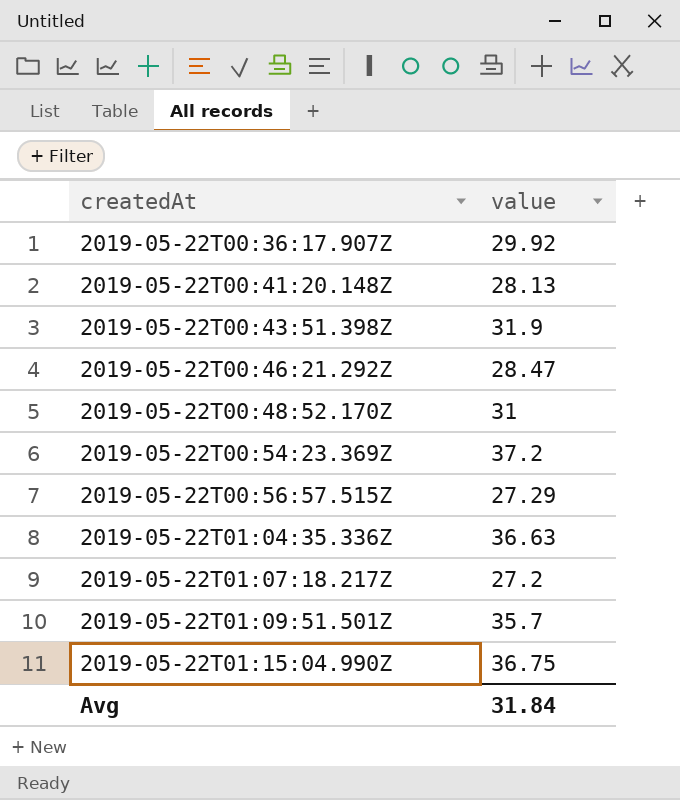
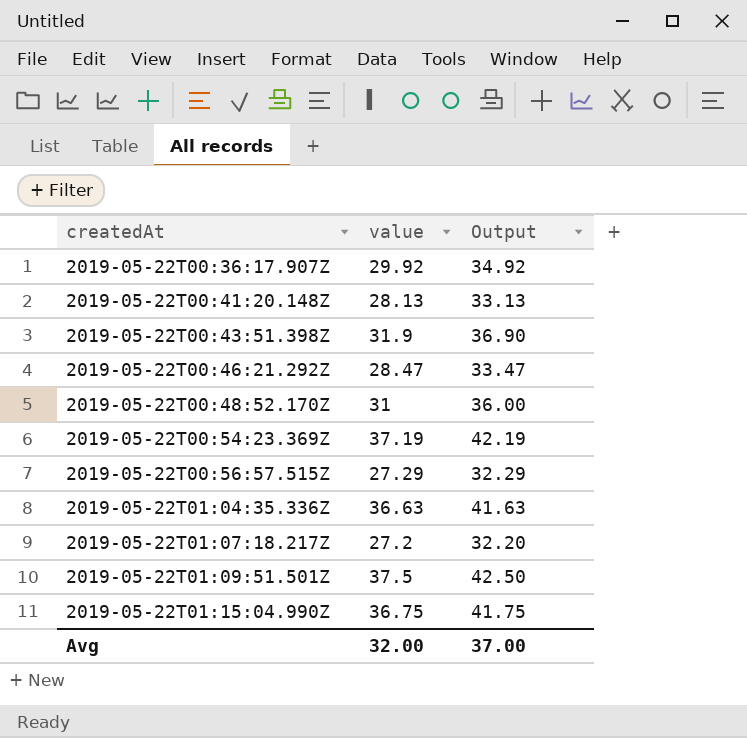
column Output | formula: none -> [value] + 5
2019-05-22T00:54:23.369Z | value: 37.2 -> 37.19
2019-05-22T01:09:51.501Z | value: 35.7 -> 37.5
Avg | value: 31.84 -> 32.00

